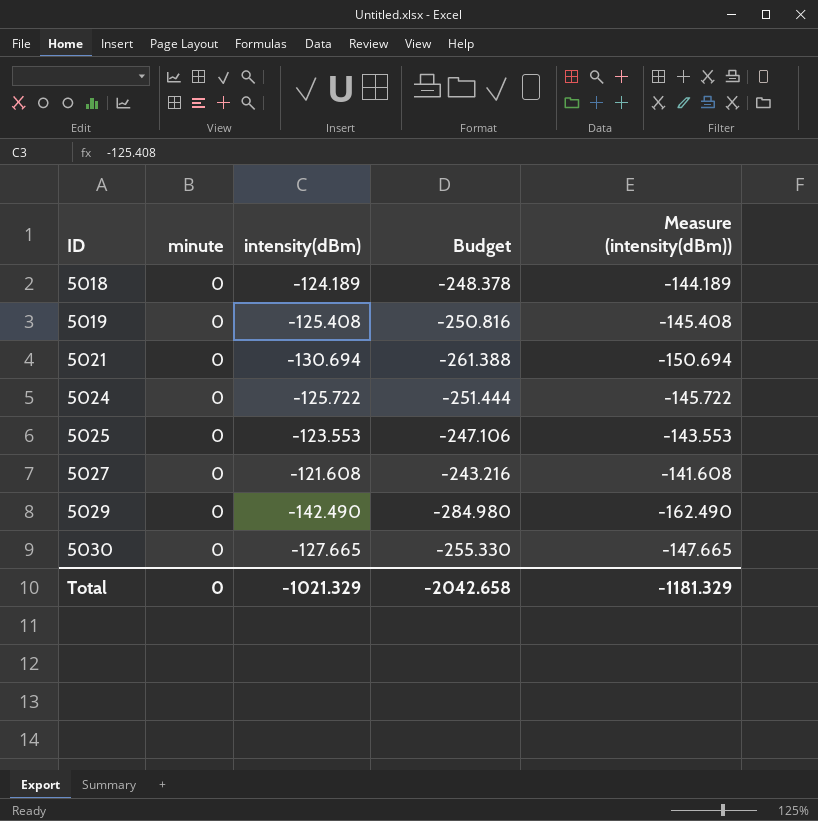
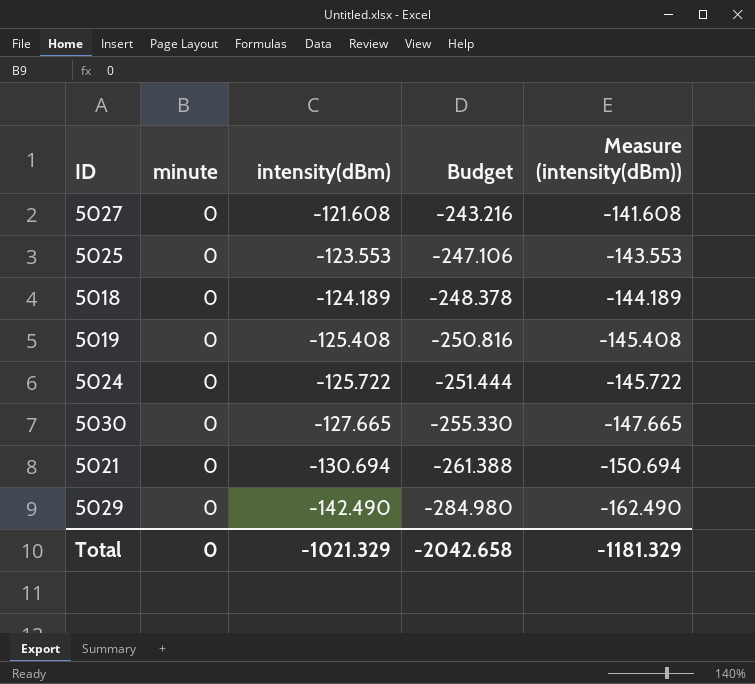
row order: ID ascending -> intensity(dBm) descending

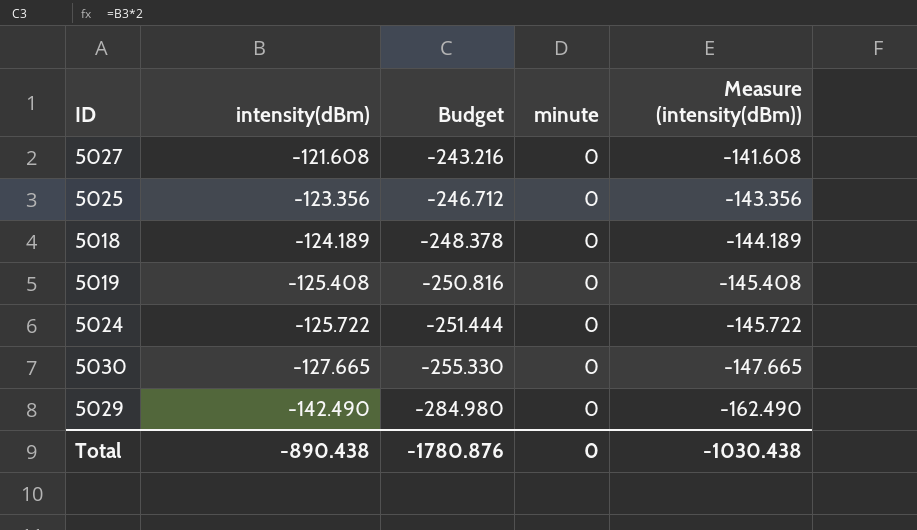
column minute | position: 2 -> 4
row 5021: 0 | -130.694 | -261.388 | -150.694 -> none
5025 | intensity(dBm): -123.553 -> -123.356
5025 | Budget: -247.106 -> -246.712
5025 | Measure (intensity(dBm)): -143.553 -> -143.356
Total | intensity(dBm): -1021.329 -> -890.438
Total | Budget: -2042.658 -> -1780.876
Total | Measure (intensity(dBm)): -1181.329 -> -1030.438

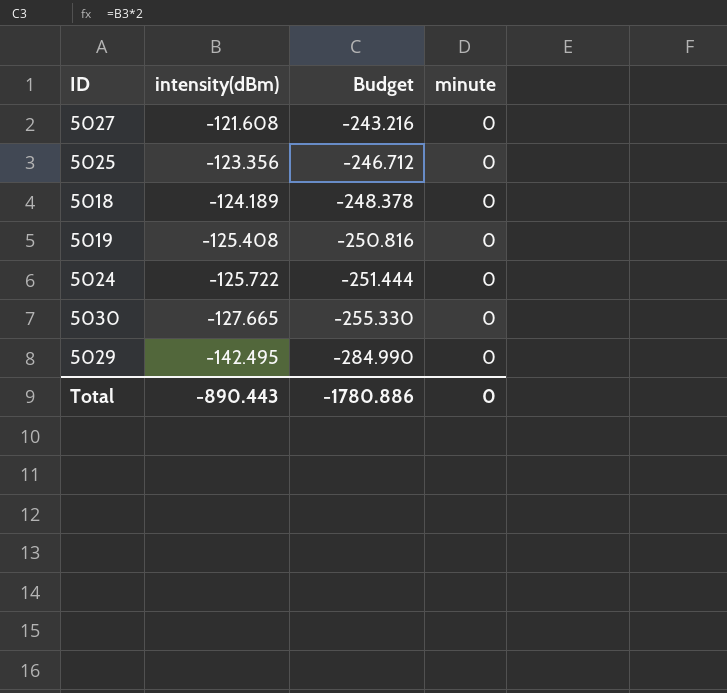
column Measure (intensity(dBm)) | formula: [intensity(dBm)] - 20 -> none
5029 | intensity(dBm): -142.490 -> -142.495
5029 | Budget: -284.980 -> -284.990
Total | intensity(dBm): -890.438 -> -890.443
Total | Budget: -1780.876 -> -1780.886

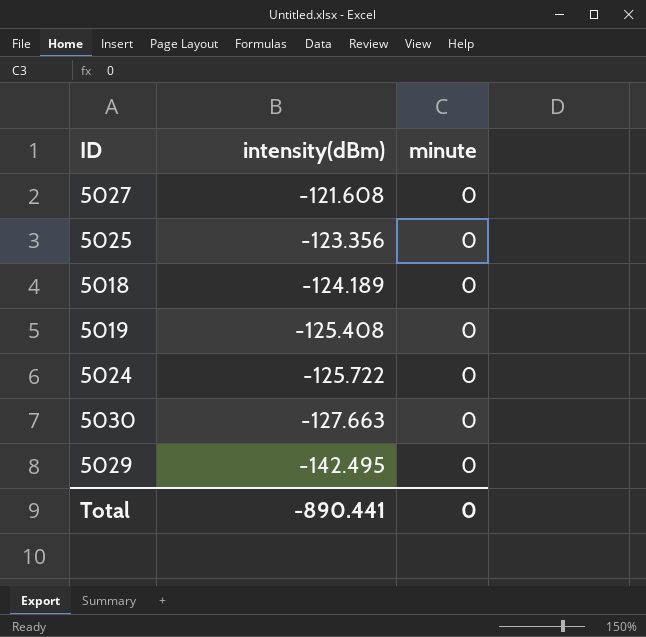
column Budget | formula: [intensity(dBm)] * 2 -> none
5030 | intensity(dBm): -127.665 -> -127.663
Total | intensity(dBm): -890.443 -> -890.441

